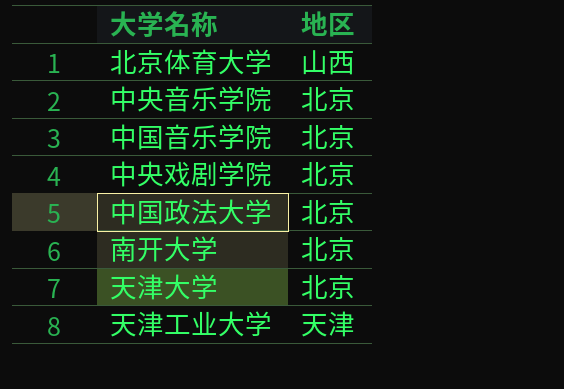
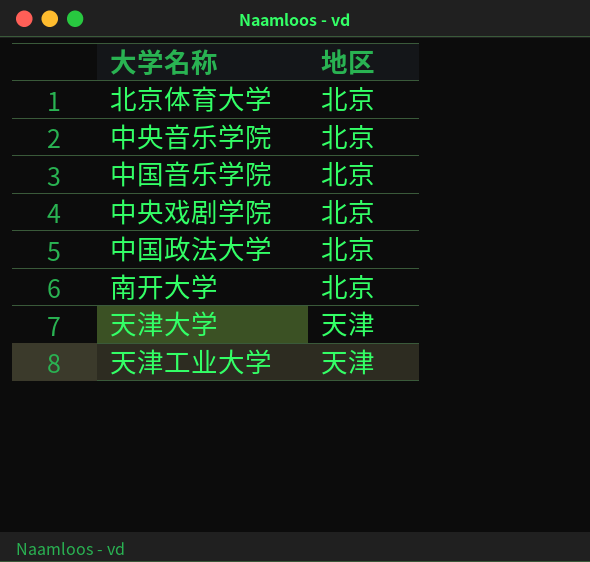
北京体育大学 | 地区: 山西 -> 北京
天津大学 | 地区: 北京 -> 天津

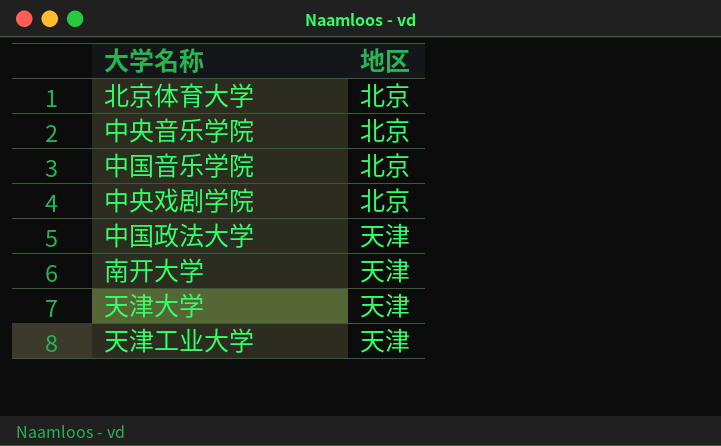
中国政法大学 | 地区: 北京 -> 天津
南开大学 | 地区: 北京 -> 天津

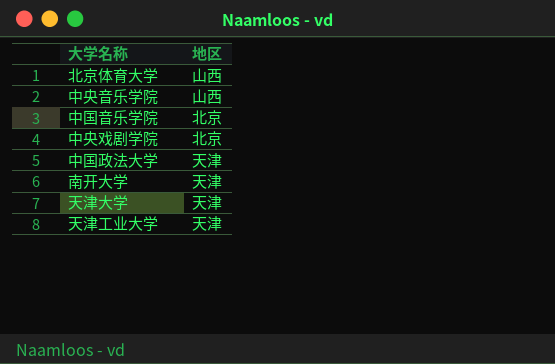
北京体育大学 | 地区: 北京 -> 山西
中央音乐学院 | 地区: 北京 -> 山西

